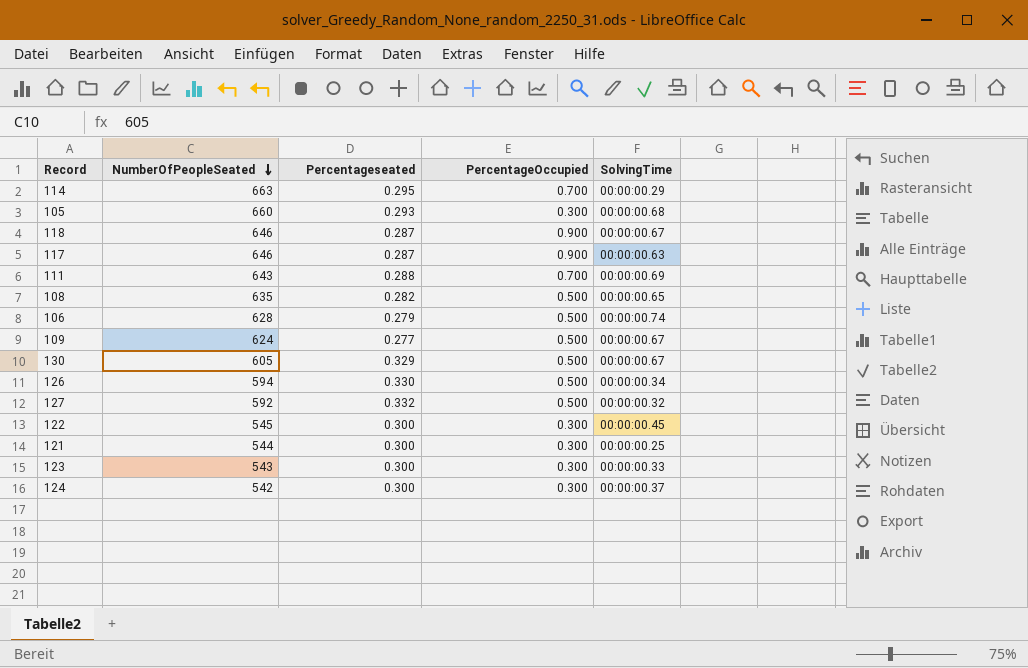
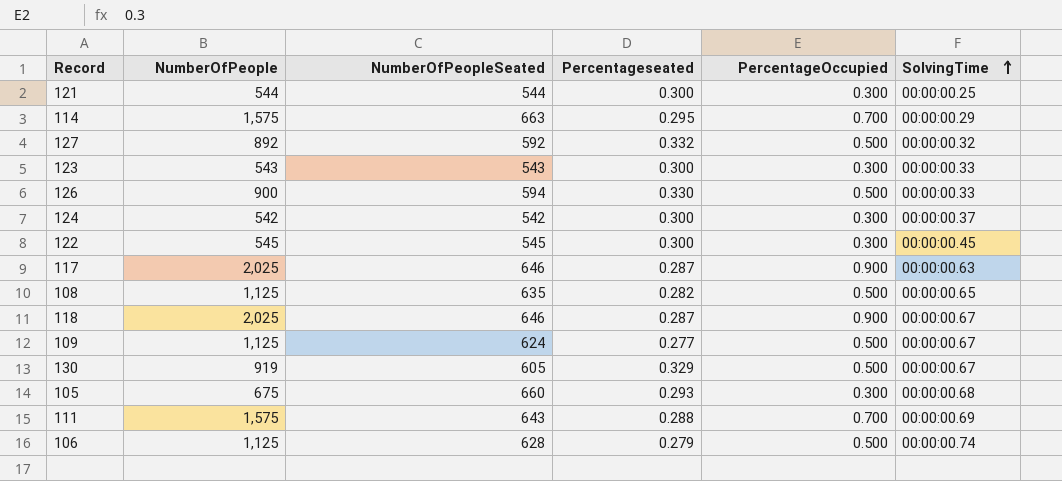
row order: NumberOfPeopleSeated descending -> SolvingTime ascending
column NumberOfPeople | position: none -> 2
126 | SolvingTime: 00:00:00.34 -> 00:00:00.33

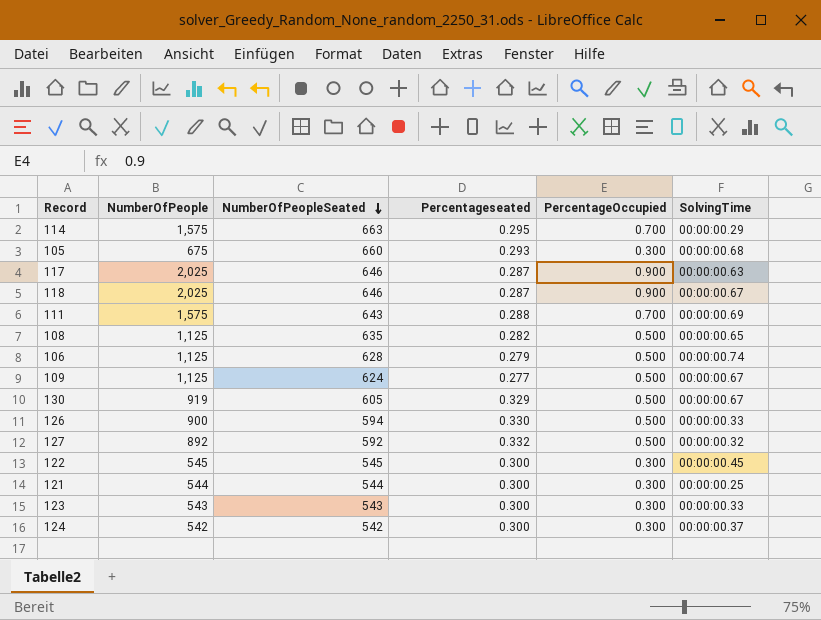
row order: SolvingTime ascending -> NumberOfPeopleSeated descending

